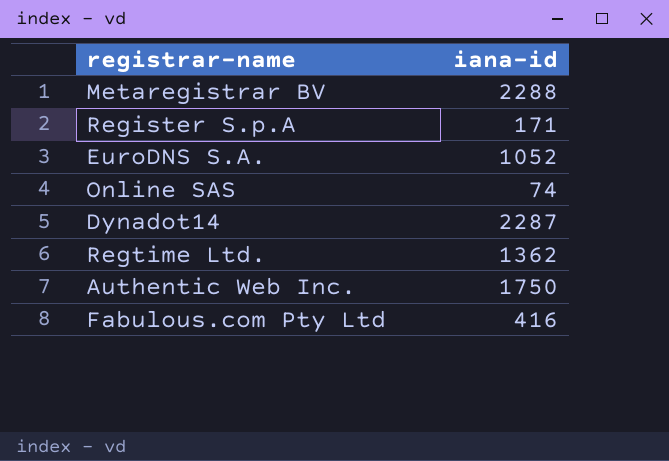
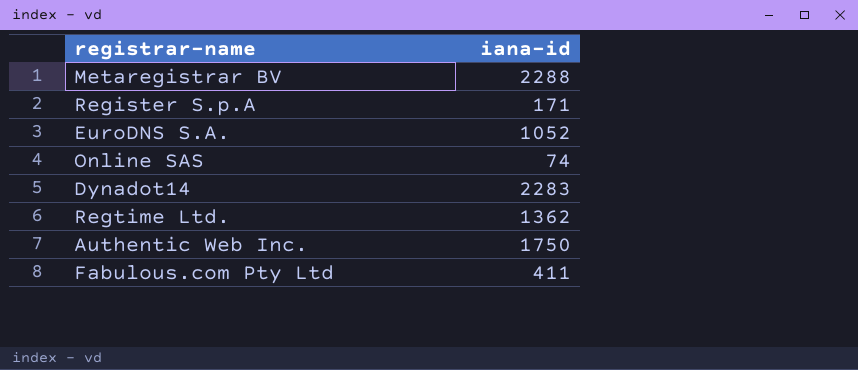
Dynadot14 | iana-id: 2287 -> 2283
Fabulous.com Pty Ltd | iana-id: 416 -> 411

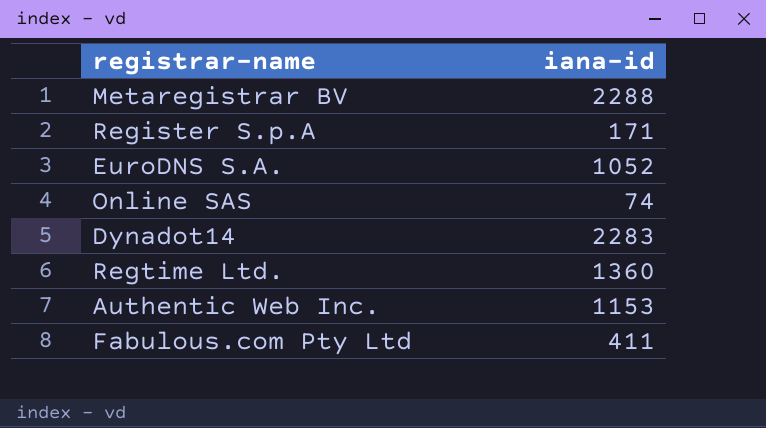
Regtime Ltd. | iana-id: 1362 -> 1360
Authentic Web Inc. | iana-id: 1750 -> 1153

